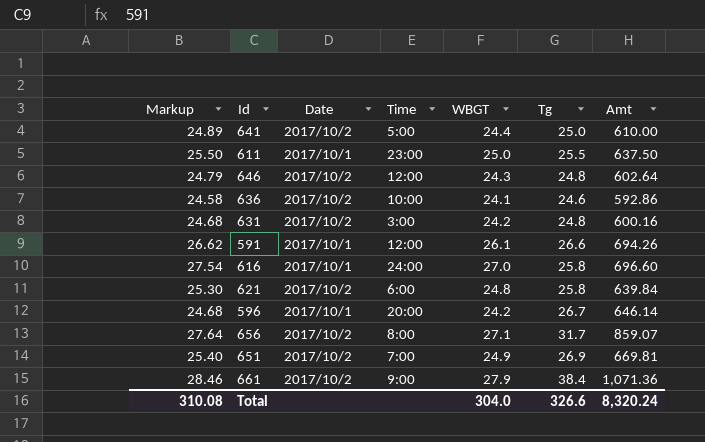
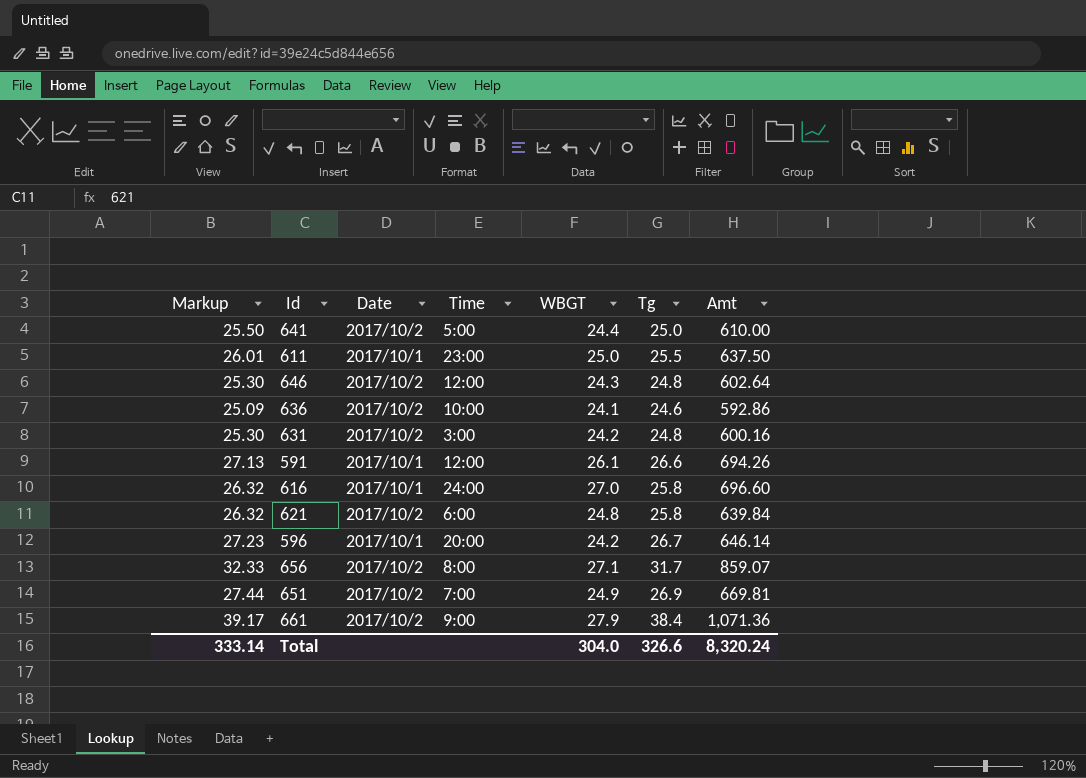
column Markup | formula: [WBGT] * 1.02 -> [Tg] * 1.02
Total | Markup: 310.08 -> 333.14

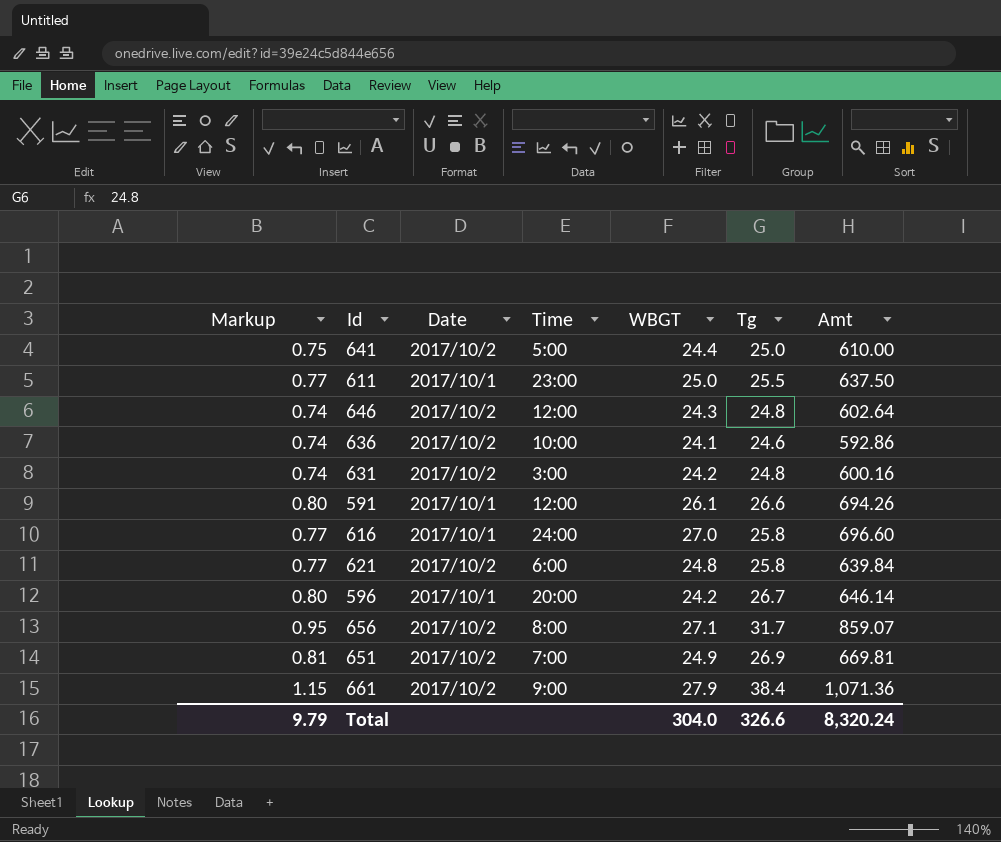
column Markup | formula: [Tg] * 1.02 -> [Tg] * 0.03
Total | Markup: 333.14 -> 9.79

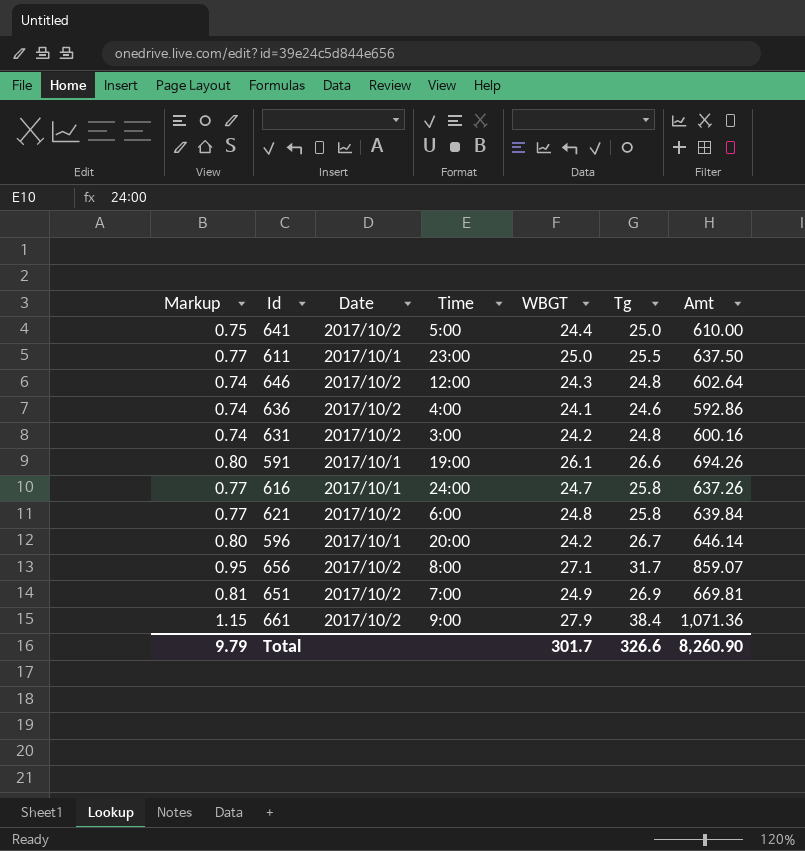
636 | Time: 10:00 -> 4:00
591 | Time: 12:00 -> 19:00
616 | WBGT: 27.0 -> 24.7
616 | Amt: 696.60 -> 637.26
Total | WBGT: 304.0 -> 301.7
Total | Amt: 8,320.24 -> 8,260.90

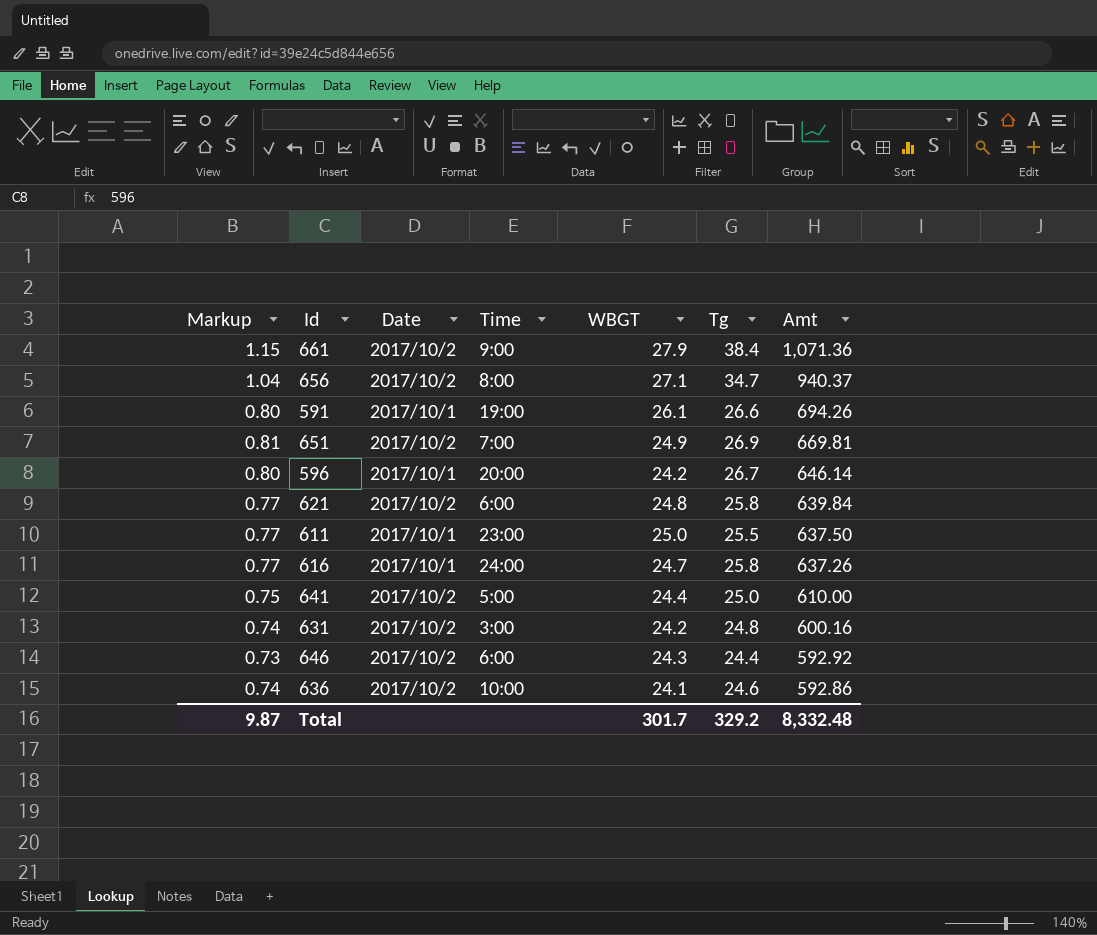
row order: none -> Amt descending
656 | Markup: 0.95 -> 1.04
656 | Tg: 31.7 -> 34.7
656 | Amt: 859.07 -> 940.37
646 | Markup: 0.74 -> 0.73
646 | Time: 12:00 -> 6:00
646 | Tg: 24.8 -> 24.4
646 | Amt: 602.64 -> 592.92
636 | Time: 4:00 -> 10:00
Total | Markup: 9.79 -> 9.87
Total | Tg: 326.6 -> 329.2
Total | Amt: 8,260.90 -> 8,332.48

